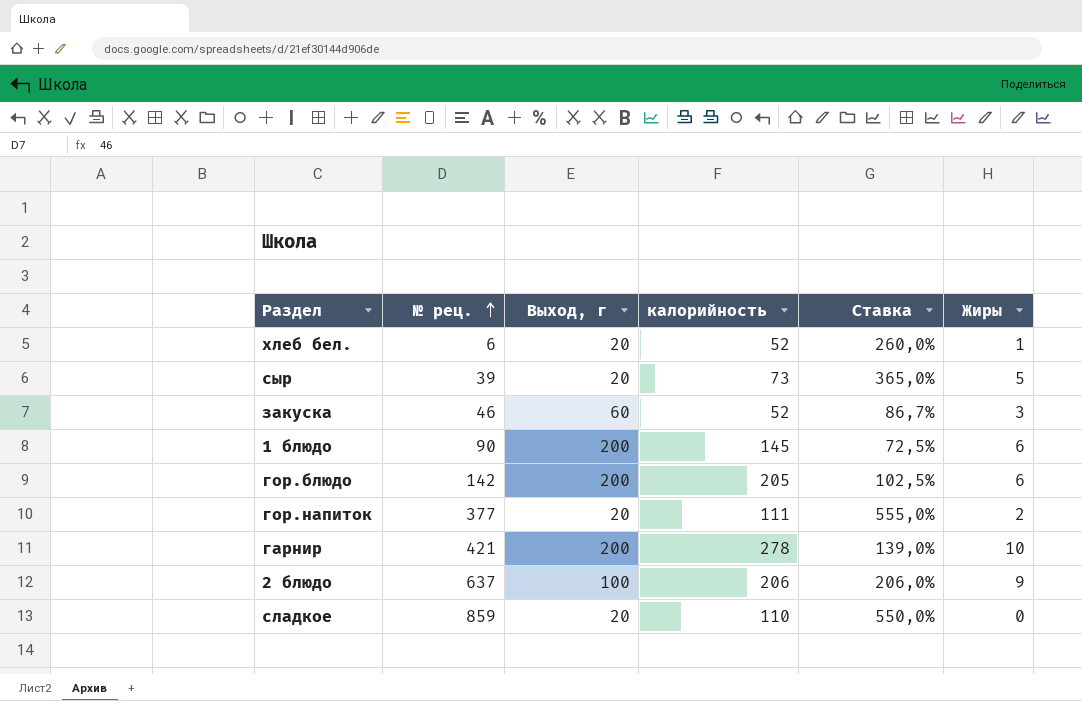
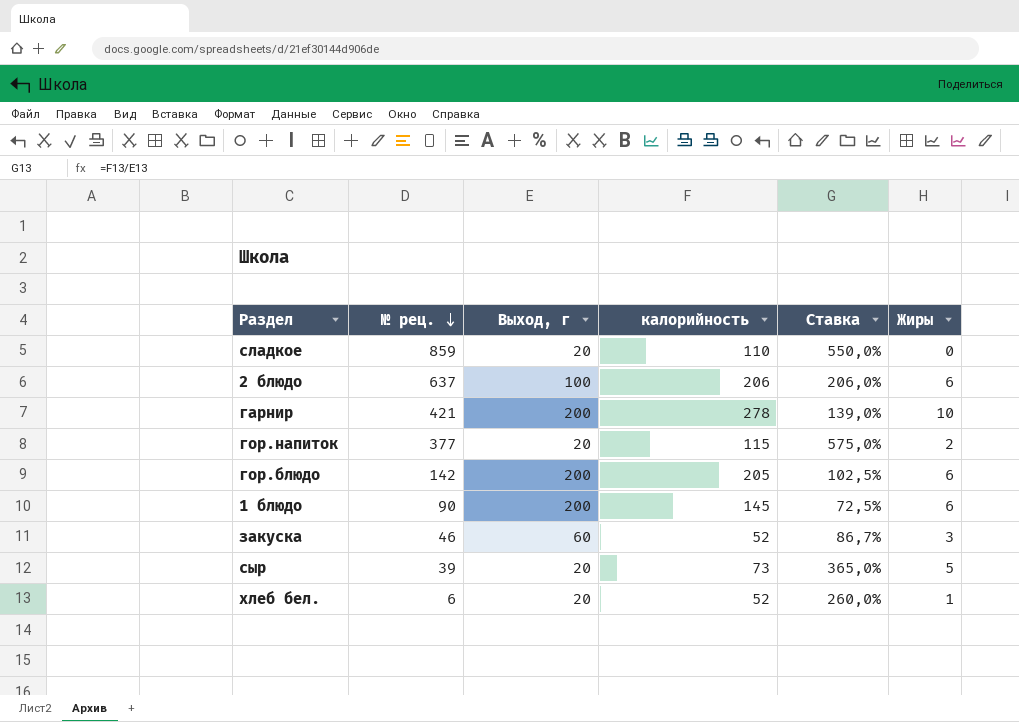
row order: № рец. ascending -> № рец. descending
2 блюдо | Жиры: 9 -> 6
гор.напиток | калорийность: 111 -> 115
гор.напиток | Ставка: 555,0% -> 575,0%

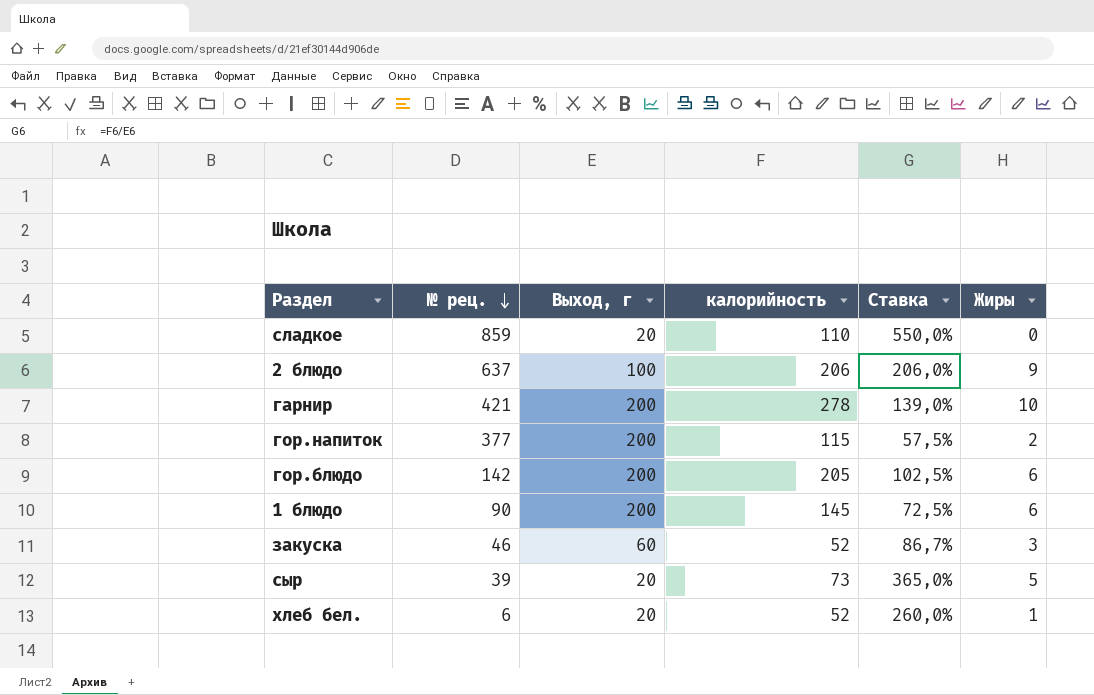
2 блюдо | Жиры: 6 -> 9
гор.напиток | Выход, г: 20 -> 200
гор.напиток | Ставка: 575,0% -> 57,5%

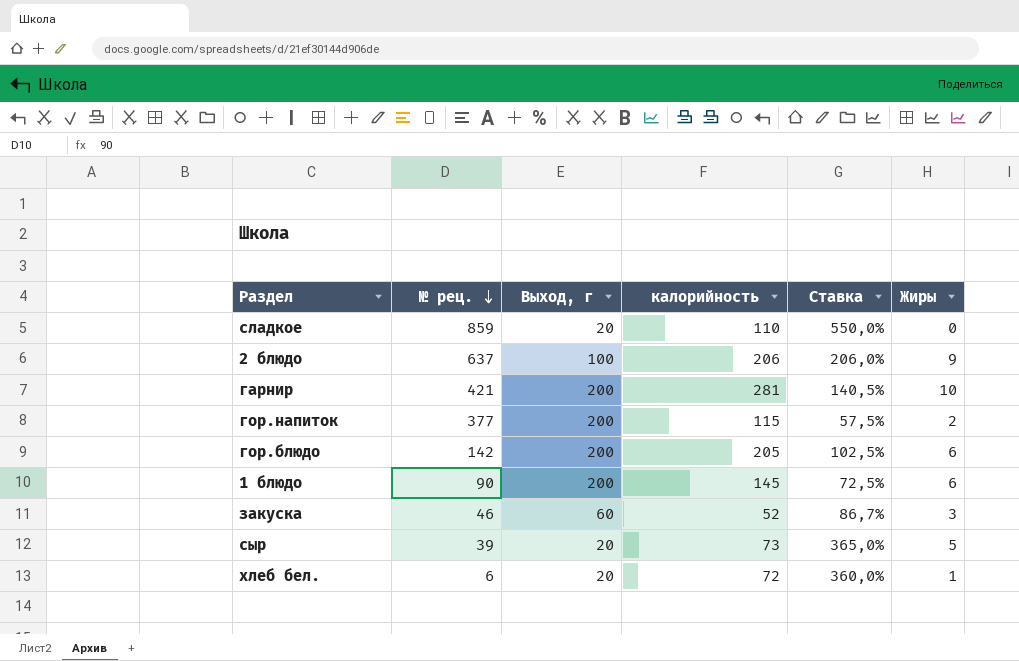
гарнир | калорийность: 278 -> 281
гарнир | Ставка: 139,0% -> 140,5%
хлеб бел. | калорийность: 52 -> 72
хлеб бел. | Ставка: 260,0% -> 360,0%

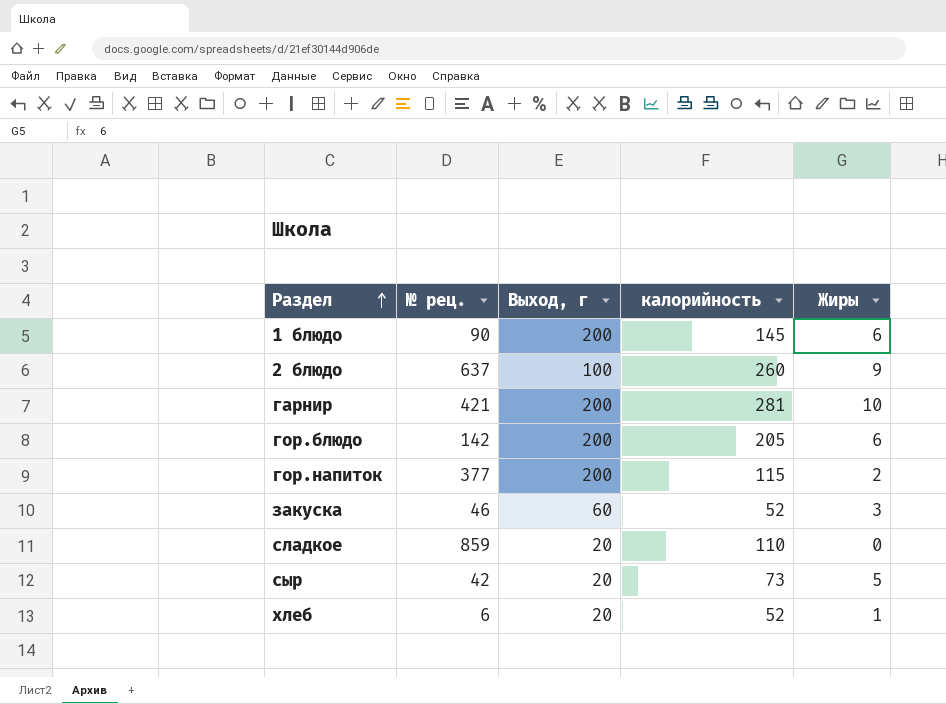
row order: № рец. descending -> Раздел ascending
column Ставка | formula: [калорийность] / [Выход, г] -> none
row хлеб бел.: 6 | 20 | 72 | 360,0% | 1 -> none
2 блюдо | калорийность: 206 -> 260
сыр | № рец.: 39 -> 42
row хлеб: none -> 6 | 20 | 52 | 1

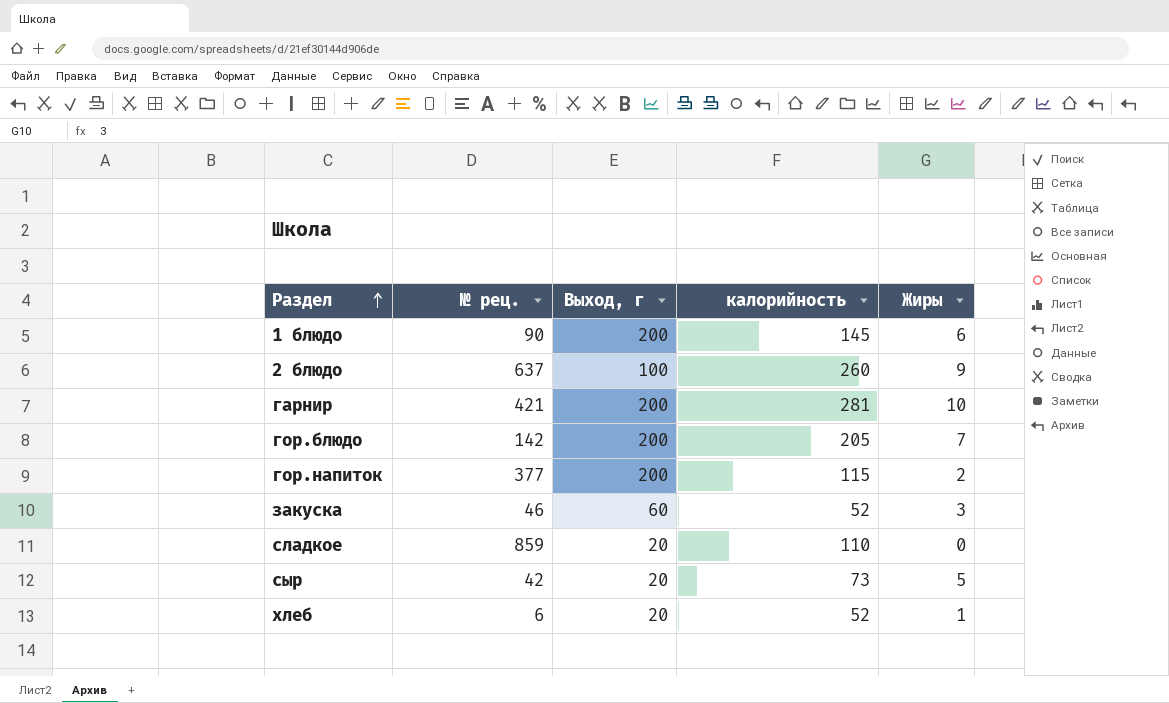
гор.блюдо | Жиры: 6 -> 7

